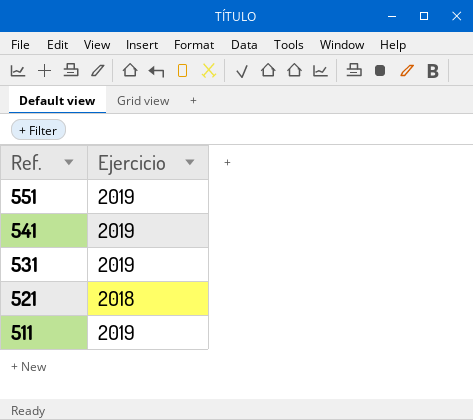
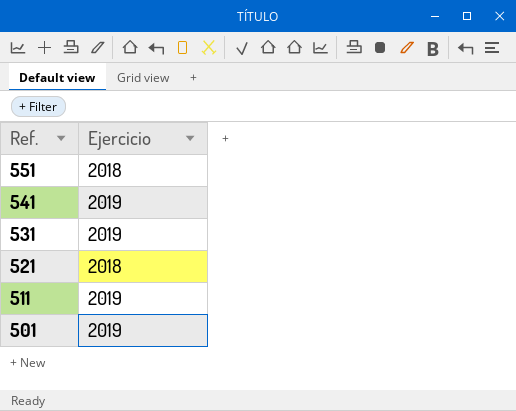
551 | Ejercicio: 2019 -> 2018
row 501: none -> 2019

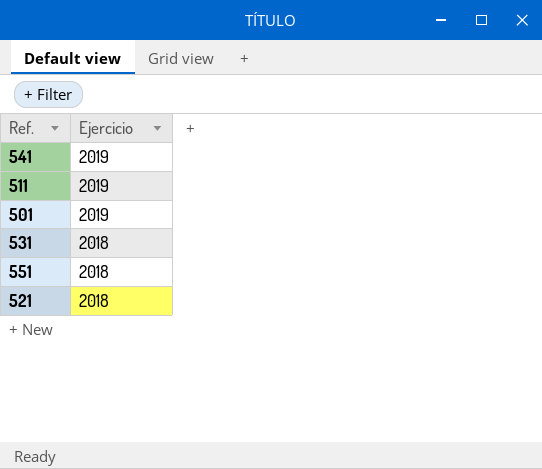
row order: Ref. descending -> Ejercicio descending
531 | Ejercicio: 2019 -> 2018

